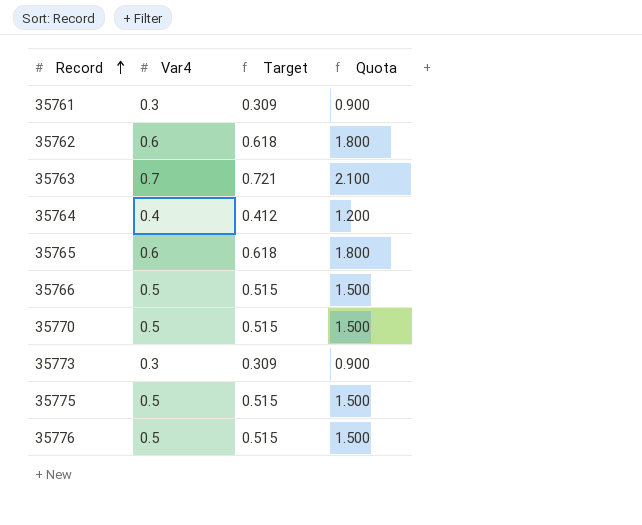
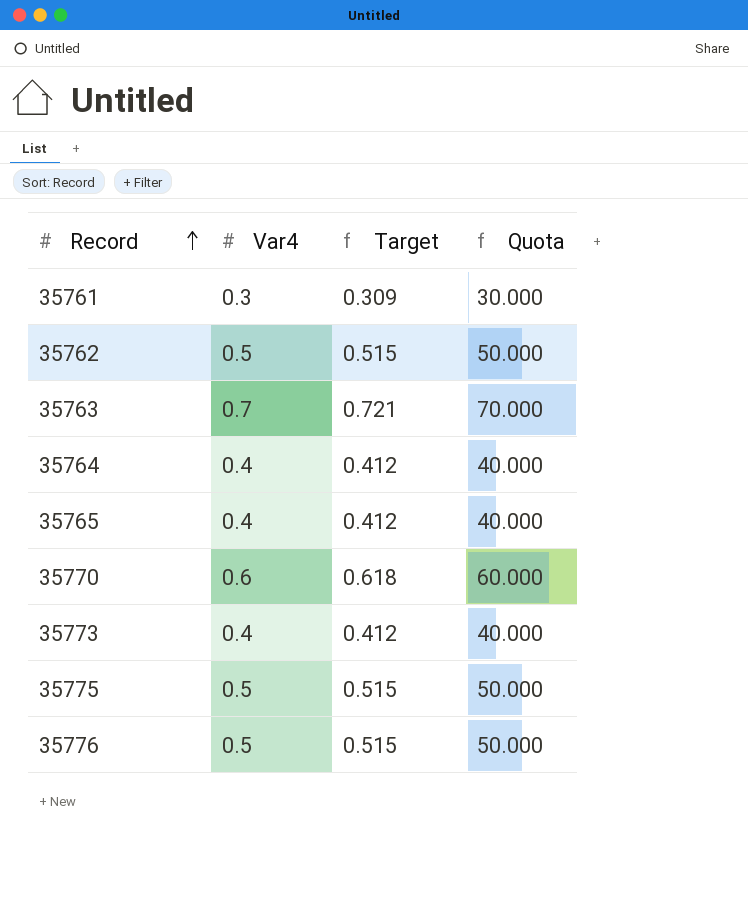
column Quota | formula: [Var4] * 3 -> [Var4] * 100
row 35766: 0.5 | 0.515 | 1.500 -> none
35762 | Var4: 0.6 -> 0.5
35762 | Target: 0.618 -> 0.515
35765 | Var4: 0.6 -> 0.4
35765 | Target: 0.618 -> 0.412
35770 | Var4: 0.5 -> 0.6
35770 | Target: 0.515 -> 0.618
35773 | Var4: 0.3 -> 0.4
35773 | Target: 0.309 -> 0.412

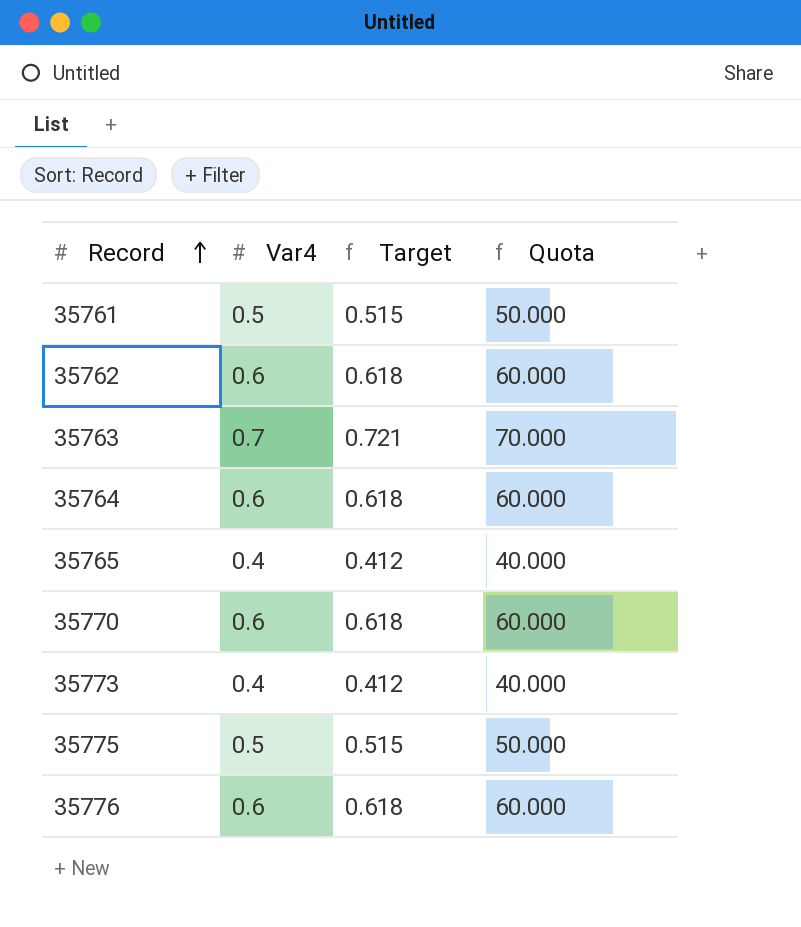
35761 | Var4: 0.3 -> 0.5
35761 | Target: 0.309 -> 0.515
35761 | Quota: 30.000 -> 50.000
35762 | Var4: 0.5 -> 0.6
35762 | Target: 0.515 -> 0.618
35762 | Quota: 50.000 -> 60.000
35764 | Var4: 0.4 -> 0.6
35764 | Target: 0.412 -> 0.618
35764 | Quota: 40.000 -> 60.000
35776 | Var4: 0.5 -> 0.6
35776 | Target: 0.515 -> 0.618
35776 | Quota: 50.000 -> 60.000

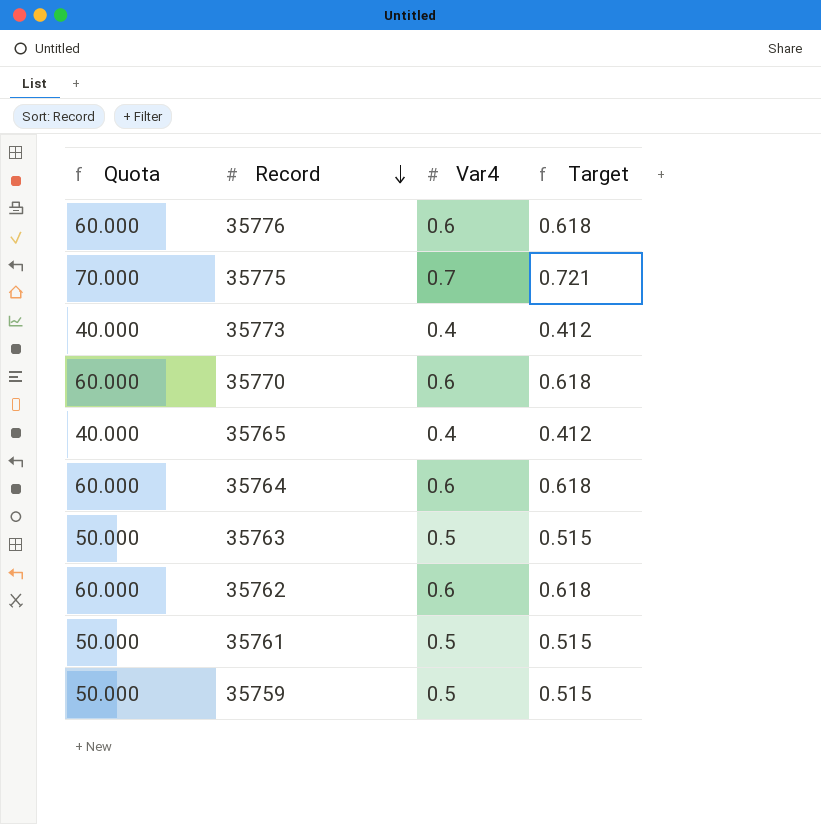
row order: Record ascending -> Record descending
column Quota | position: 4 -> 1
35775 | Quota: 50.000 -> 70.000
35775 | Var4: 0.5 -> 0.7
35775 | Target: 0.515 -> 0.721
35763 | Quota: 70.000 -> 50.000
35763 | Var4: 0.7 -> 0.5
35763 | Target: 0.721 -> 0.515
row 35759: none -> 50.000 | 0.5 | 0.515

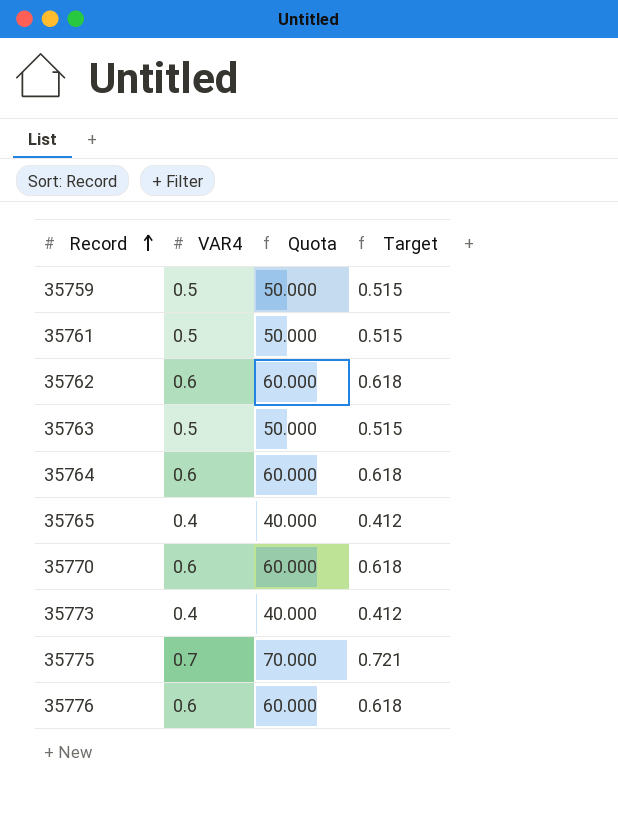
row order: Record descending -> Record ascending
column name: Var4 -> VAR4
column Quota | position: 1 -> 3

